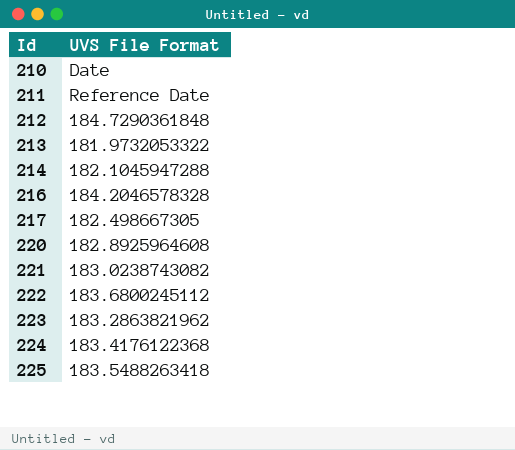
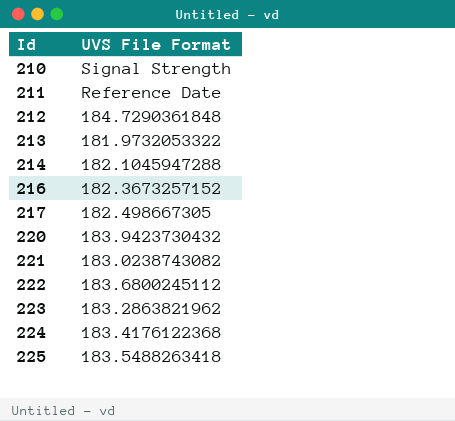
210 | UVS File Format: Date -> Signal Strength
216 | UVS File Format: 184.2046578328 -> 182.3673257152
220 | UVS File Format: 182.8925964608 -> 183.9423730432

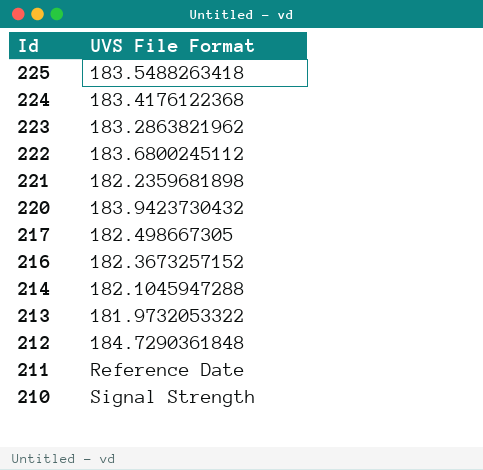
row order: Id ascending -> Id descending
221 | UVS File Format: 183.0238743082 -> 182.2359681898

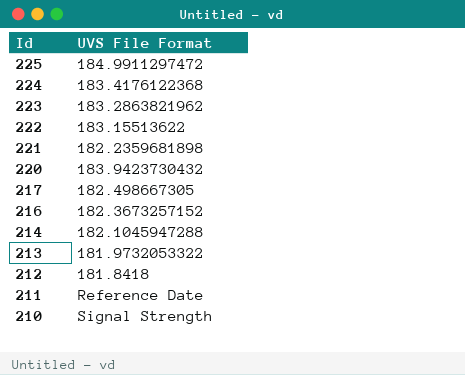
225 | UVS File Format: 183.5488263418 -> 184.9911297472
222 | UVS File Format: 183.6800245112 -> 183.15513622
212 | UVS File Format: 184.7290361848 -> 181.8418

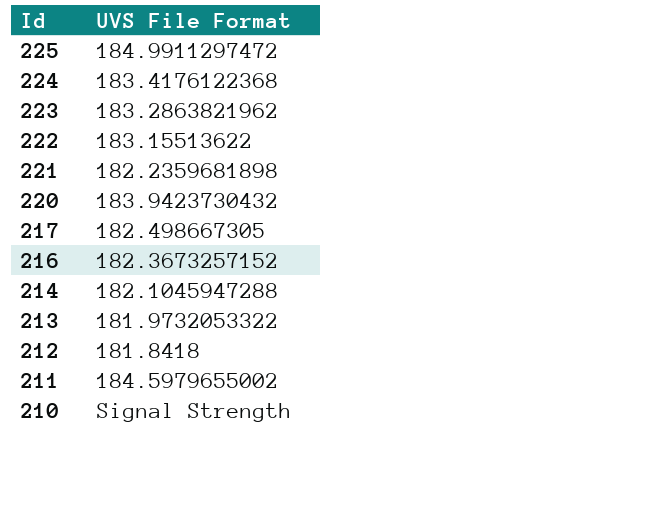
211 | UVS File Format: Reference Date -> 184.5979655002

